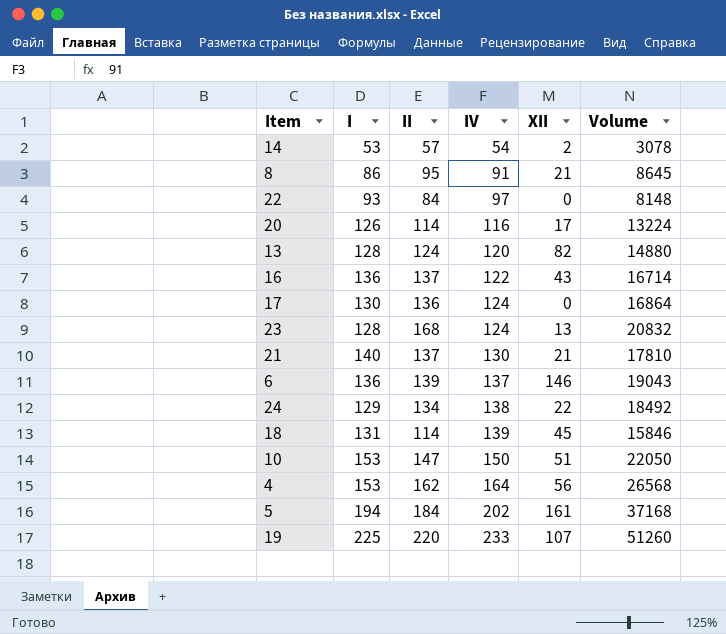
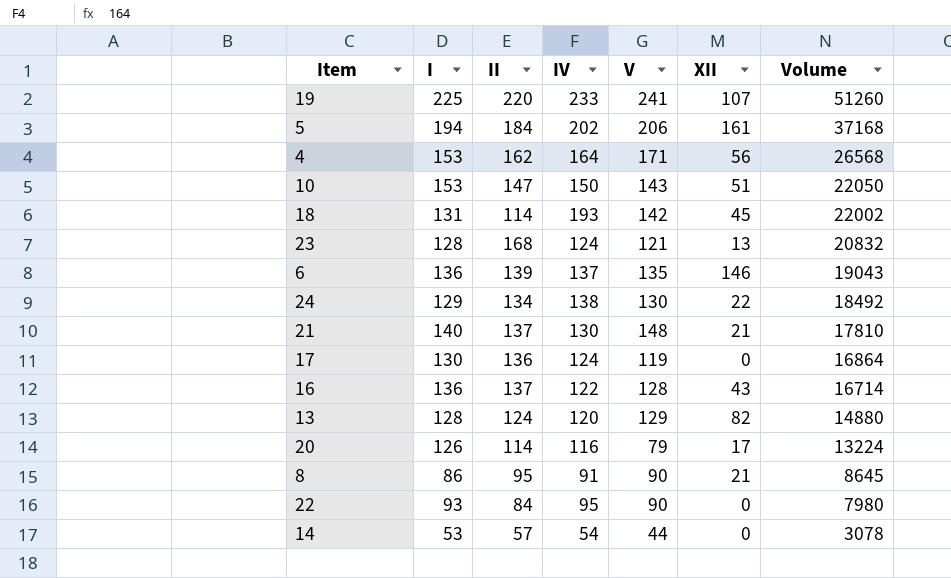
row order: IV ascending -> Volume descending
column V | position: none -> 5
18 | IV: 139 -> 193
18 | Volume: 15846 -> 22002
22 | IV: 97 -> 95
22 | Volume: 8148 -> 7980
14 | XII: 2 -> 0

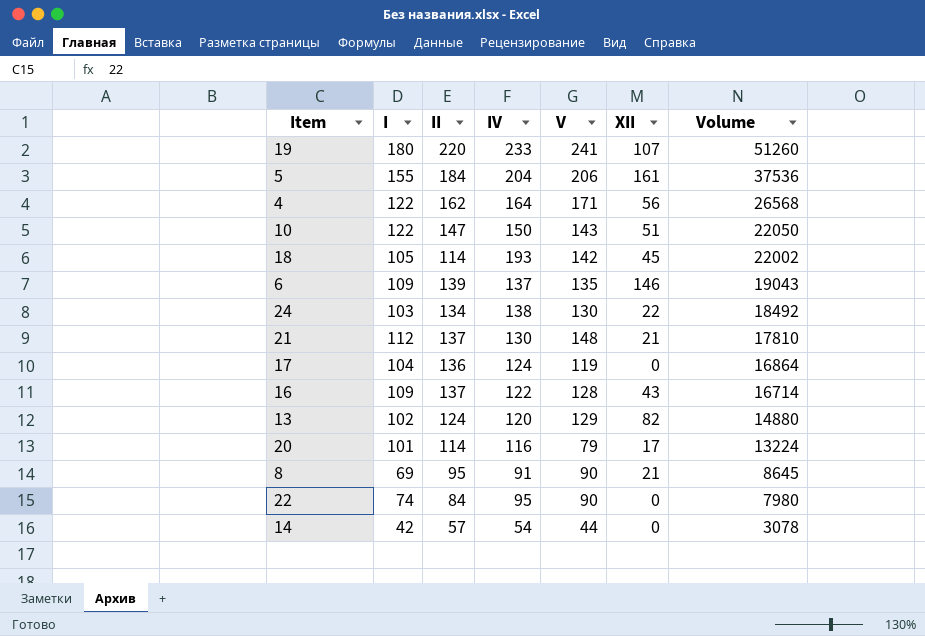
row 23: 128 | 168 | 124 | 121 | 13 | 20832 -> none
19 | I: 225 -> 180
5 | I: 194 -> 155
5 | IV: 202 -> 204
5 | Volume: 37168 -> 37536
4 | I: 153 -> 122
10 | I: 153 -> 122
18 | I: 131 -> 105
6 | I: 136 -> 109
24 | I: 129 -> 103
21 | I: 140 -> 112
17 | I: 130 -> 104
16 | I: 136 -> 109
13 | I: 128 -> 102
20 | I: 126 -> 101
8 | I: 86 -> 69
22 | I: 93 -> 74
14 | I: 53 -> 42

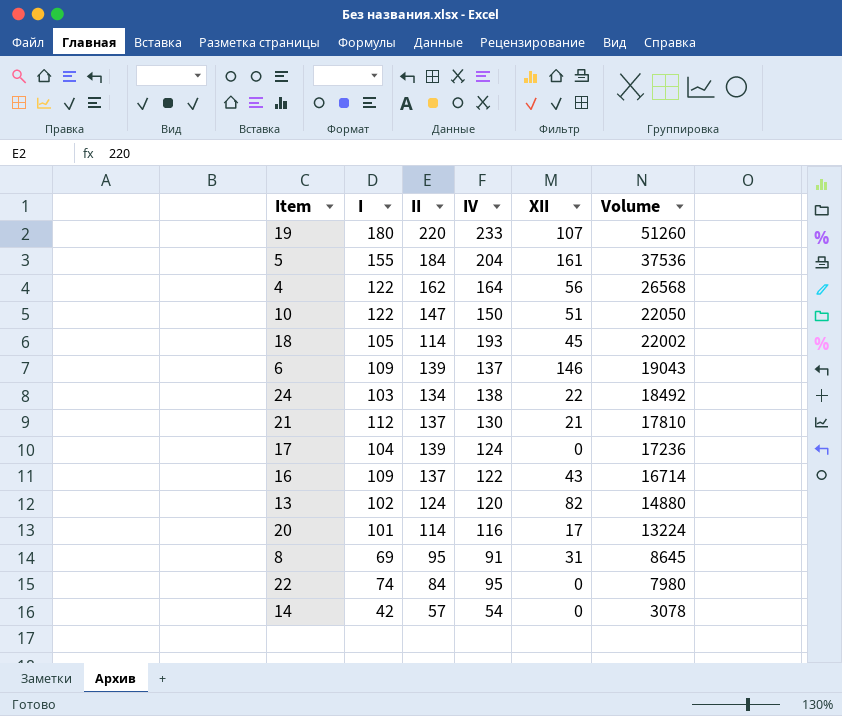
column V | position: 5 -> none
17 | II: 136 -> 139
17 | Volume: 16864 -> 17236
8 | XII: 21 -> 31

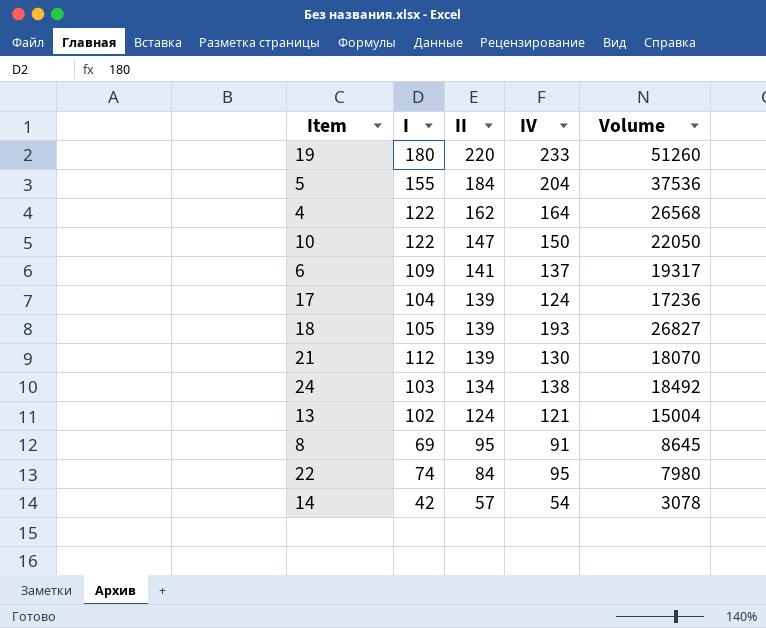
row order: Volume descending -> II descending
column XII | position: 5 -> none
row 16: 109 | 137 | 122 | 43 | 16714 -> none
row 20: 101 | 114 | 116 | 17 | 13224 -> none
6 | II: 139 -> 141
6 | Volume: 19043 -> 19317
18 | II: 114 -> 139
18 | Volume: 22002 -> 26827
21 | II: 137 -> 139
21 | Volume: 17810 -> 18070
13 | IV: 120 -> 121
13 | Volume: 14880 -> 15004

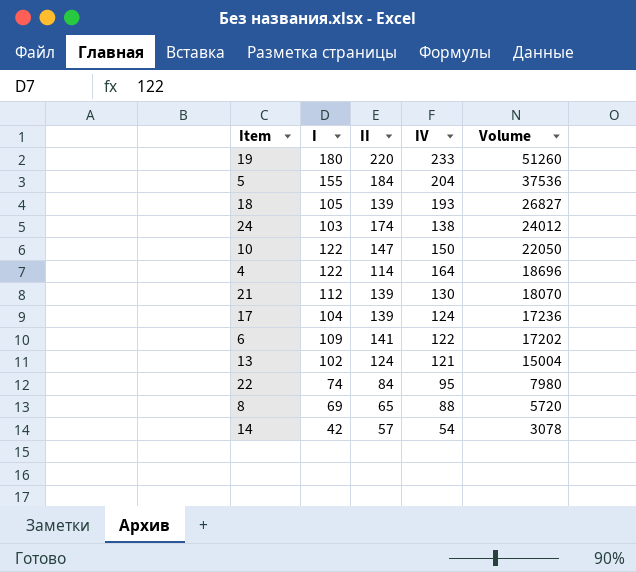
row order: II descending -> Volume descending
24 | II: 134 -> 174
24 | Volume: 18492 -> 24012
4 | II: 162 -> 114
4 | Volume: 26568 -> 18696
6 | IV: 137 -> 122
6 | Volume: 19317 -> 17202
8 | II: 95 -> 65
8 | IV: 91 -> 88
8 | Volume: 8645 -> 5720

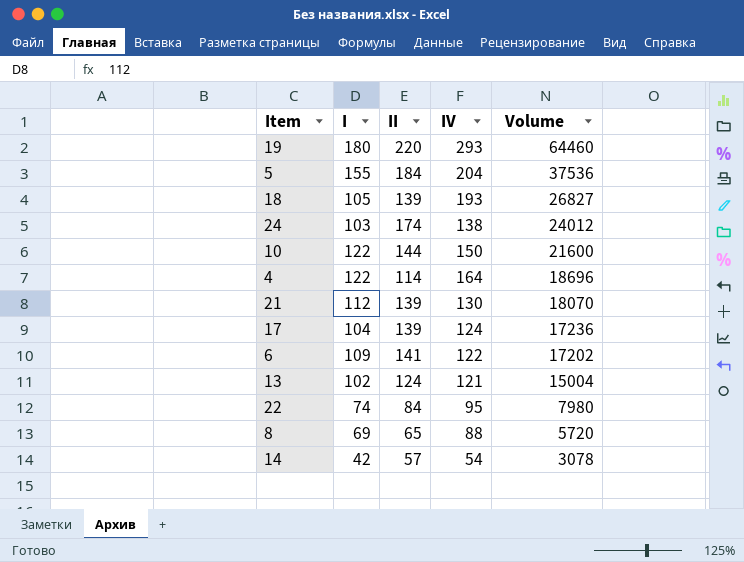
19 | IV: 233 -> 293
19 | Volume: 51260 -> 64460
10 | II: 147 -> 144
10 | Volume: 22050 -> 21600

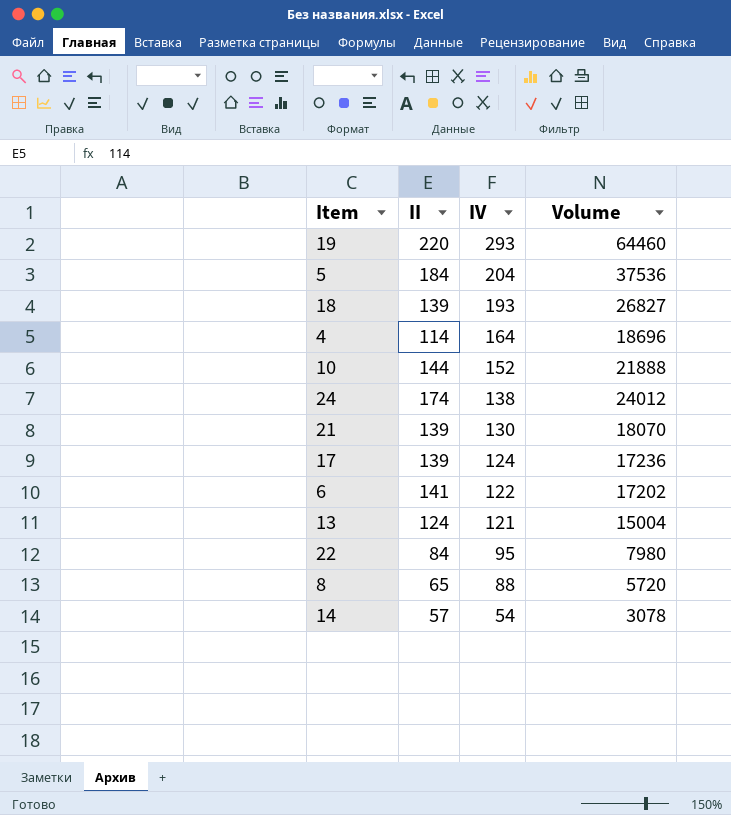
row order: Volume descending -> IV descending
column I | position: 2 -> none
10 | IV: 150 -> 152
10 | Volume: 21600 -> 21888

